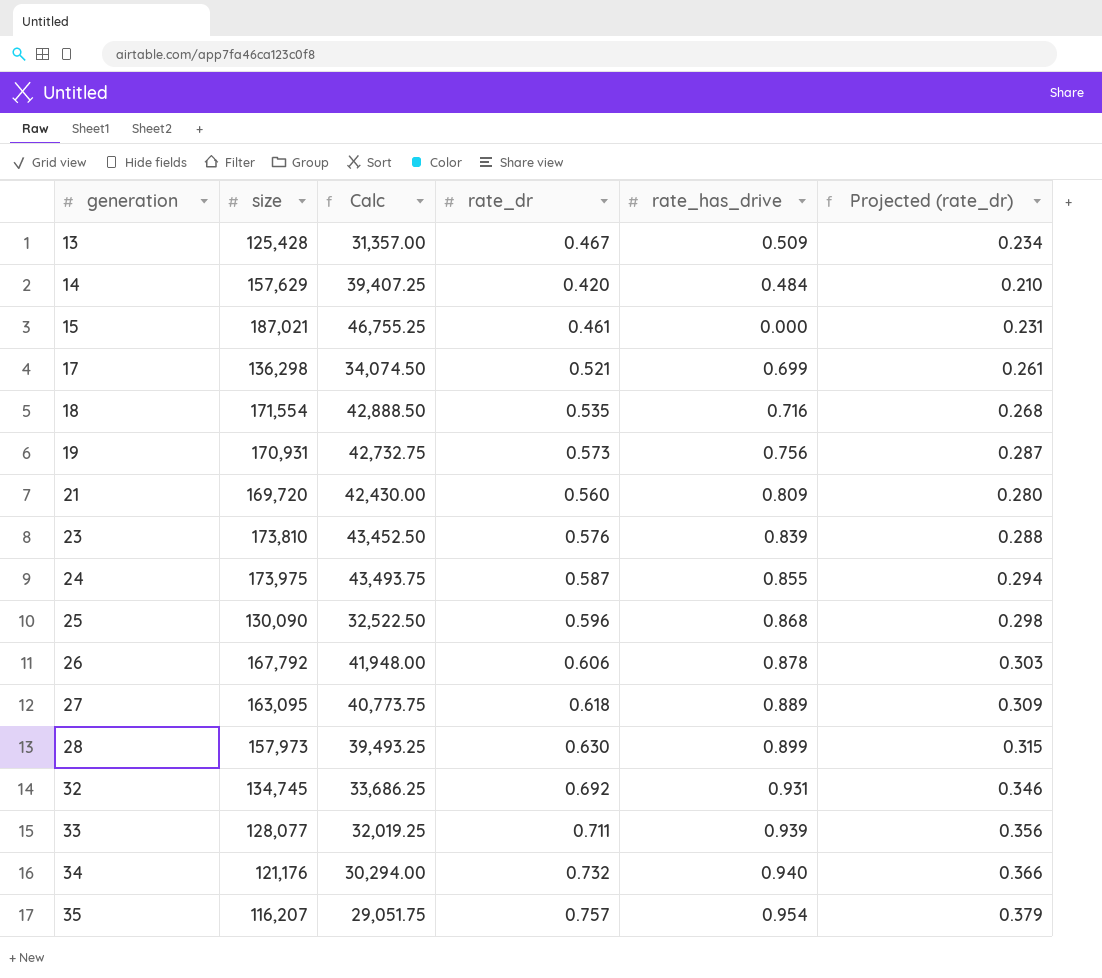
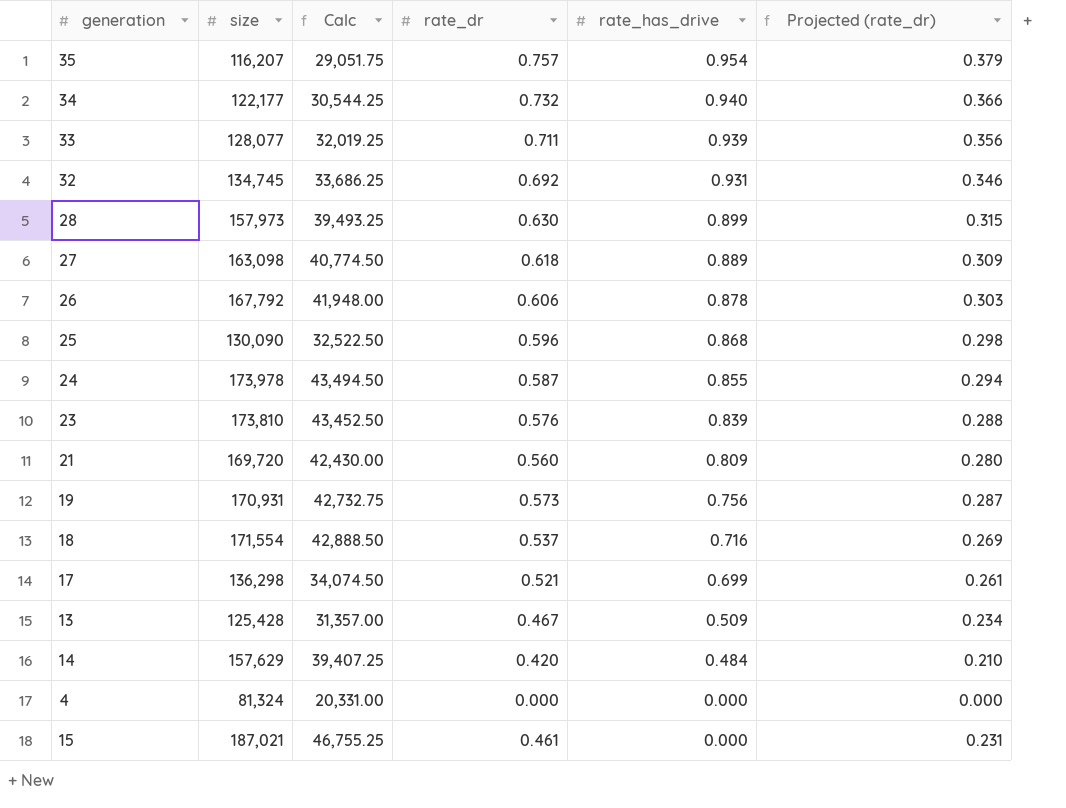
row order: generation ascending -> rate_has_drive descending
34 | size: 121,176 -> 122,177
34 | Calc: 30,294.00 -> 30,544.25
27 | size: 163,095 -> 163,098
27 | Calc: 40,773.75 -> 40,774.50
24 | size: 173,975 -> 173,978
24 | Calc: 43,493.75 -> 43,494.50
18 | rate_dr: 0.535 -> 0.537
18 | Projected (rate_dr): 0.268 -> 0.269
row 4: none -> 81,324 | 20,331.00 | 0.000 | 0.000 | 0.000

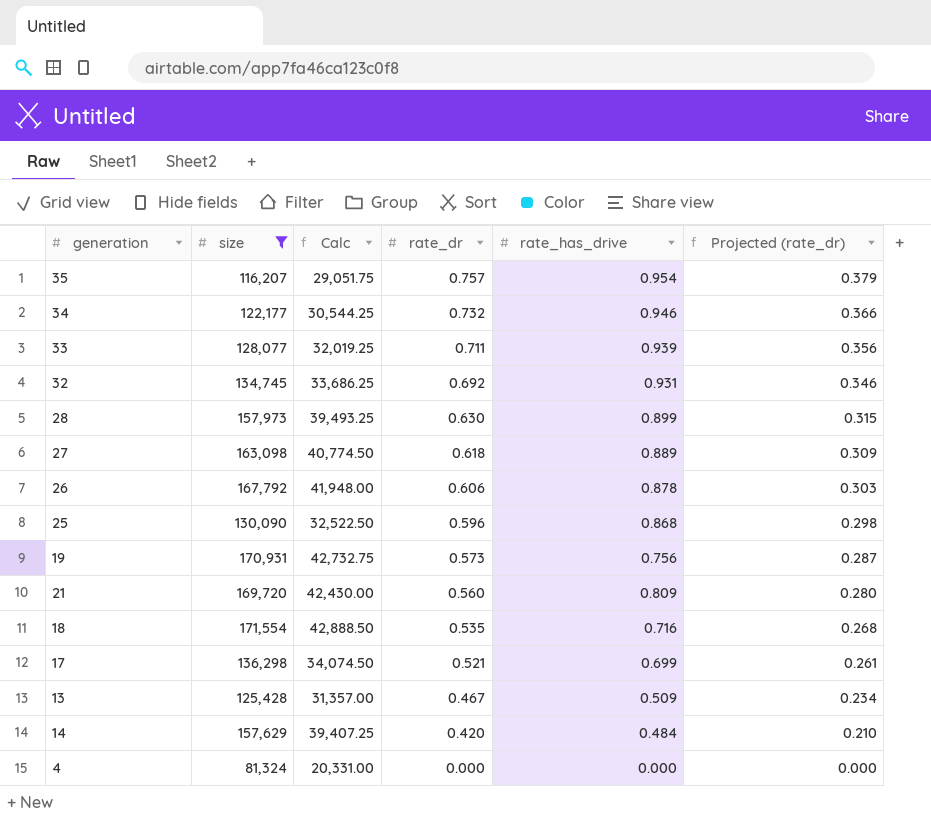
filter: none -> size <= 171,554
row order: rate_has_drive descending -> rate_dr descending
34 | rate_has_drive: 0.940 -> 0.946
18 | rate_dr: 0.537 -> 0.535
18 | Projected (rate_dr): 0.269 -> 0.268

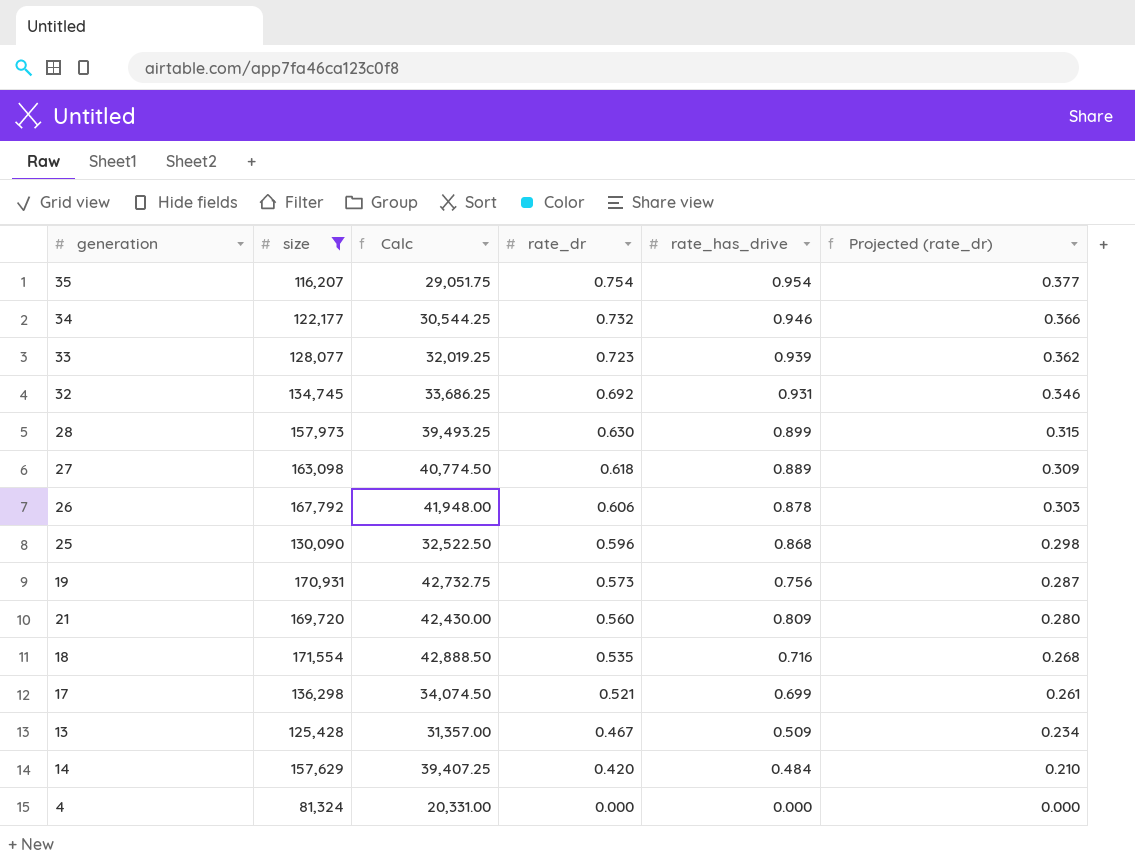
35 | rate_dr: 0.757 -> 0.754
35 | Projected (rate_dr): 0.379 -> 0.377
33 | rate_dr: 0.711 -> 0.723
33 | Projected (rate_dr): 0.356 -> 0.362

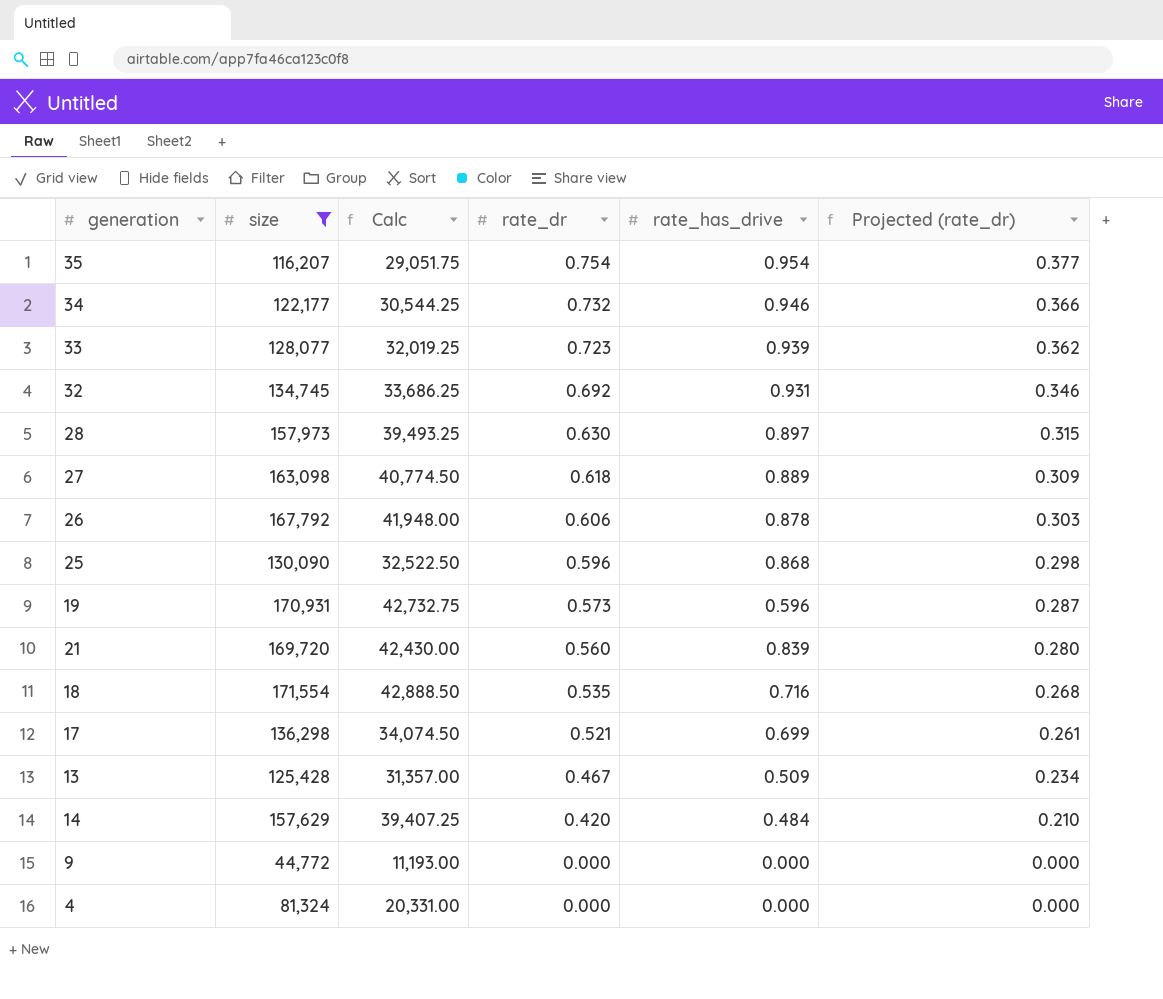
28 | rate_has_drive: 0.899 -> 0.897
19 | rate_has_drive: 0.756 -> 0.596
21 | rate_has_drive: 0.809 -> 0.839
row 9: none -> 44,772 | 11,193.00 | 0.000 | 0.000 | 0.000

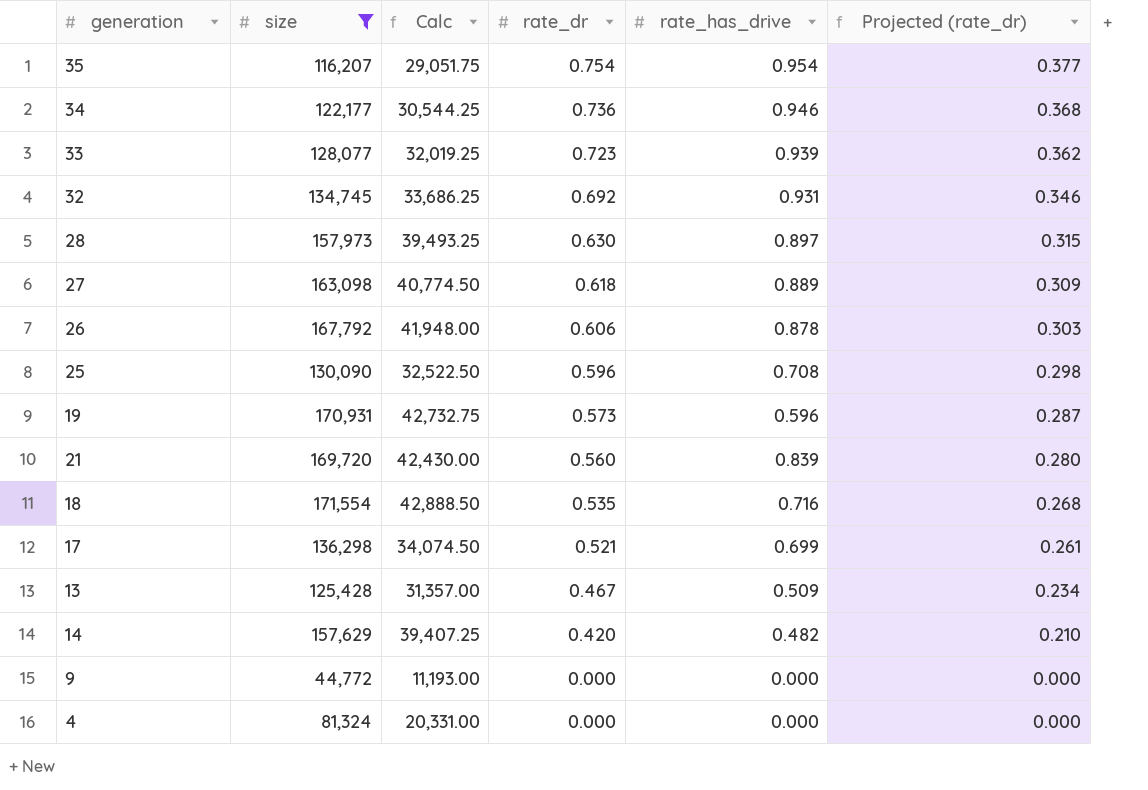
34 | rate_dr: 0.732 -> 0.736
34 | Projected (rate_dr): 0.366 -> 0.368
25 | rate_has_drive: 0.868 -> 0.708
14 | rate_has_drive: 0.484 -> 0.482

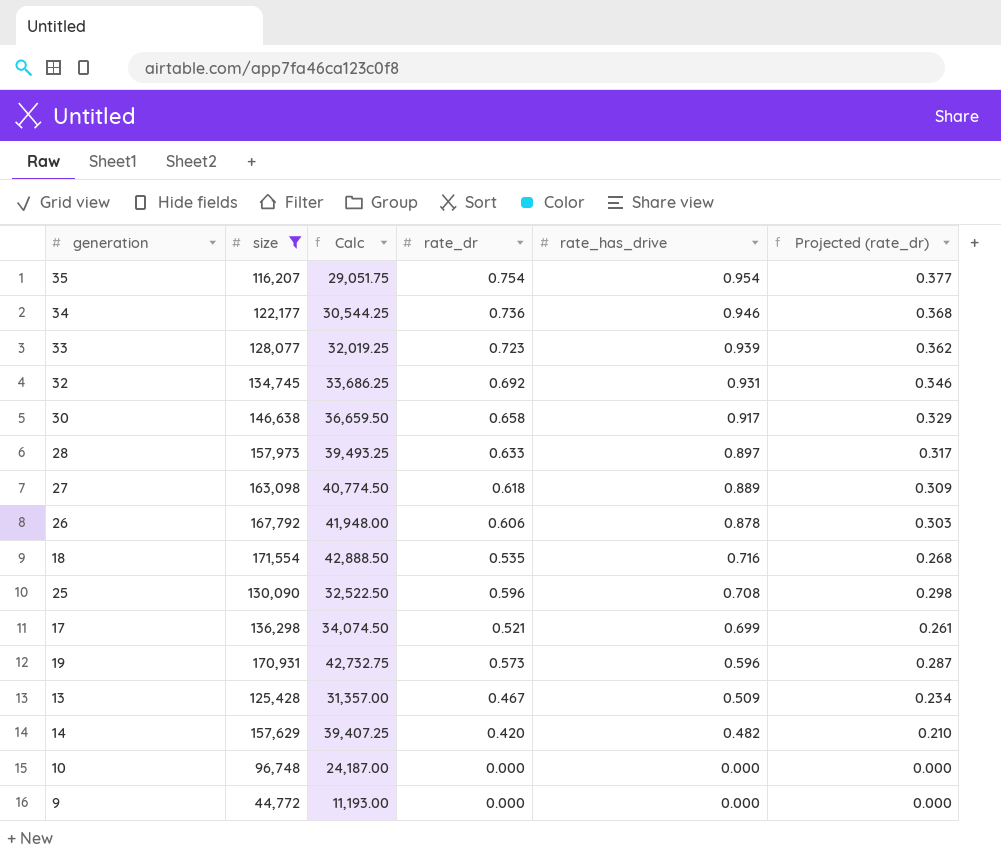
row order: rate_dr descending -> rate_has_drive descending
row 21: 169,720 | 42,430.00 | 0.560 | 0.839 | 0.280 -> none
row 4: 81,324 | 20,331.00 | 0.000 | 0.000 | 0.000 -> none
row 30: none -> 146,638 | 36,659.50 | 0.658 | 0.917 | 0.329
28 | rate_dr: 0.630 -> 0.633
28 | Projected (rate_dr): 0.315 -> 0.317
row 10: none -> 96,748 | 24,187.00 | 0.000 | 0.000 | 0.000

